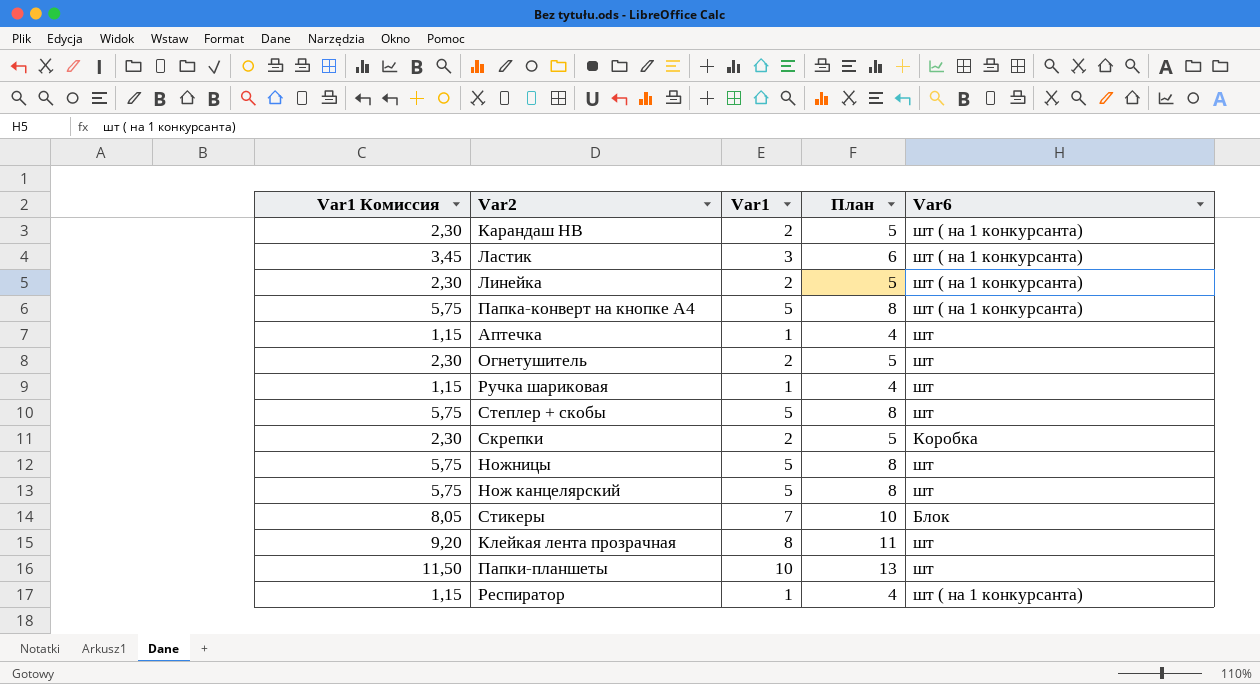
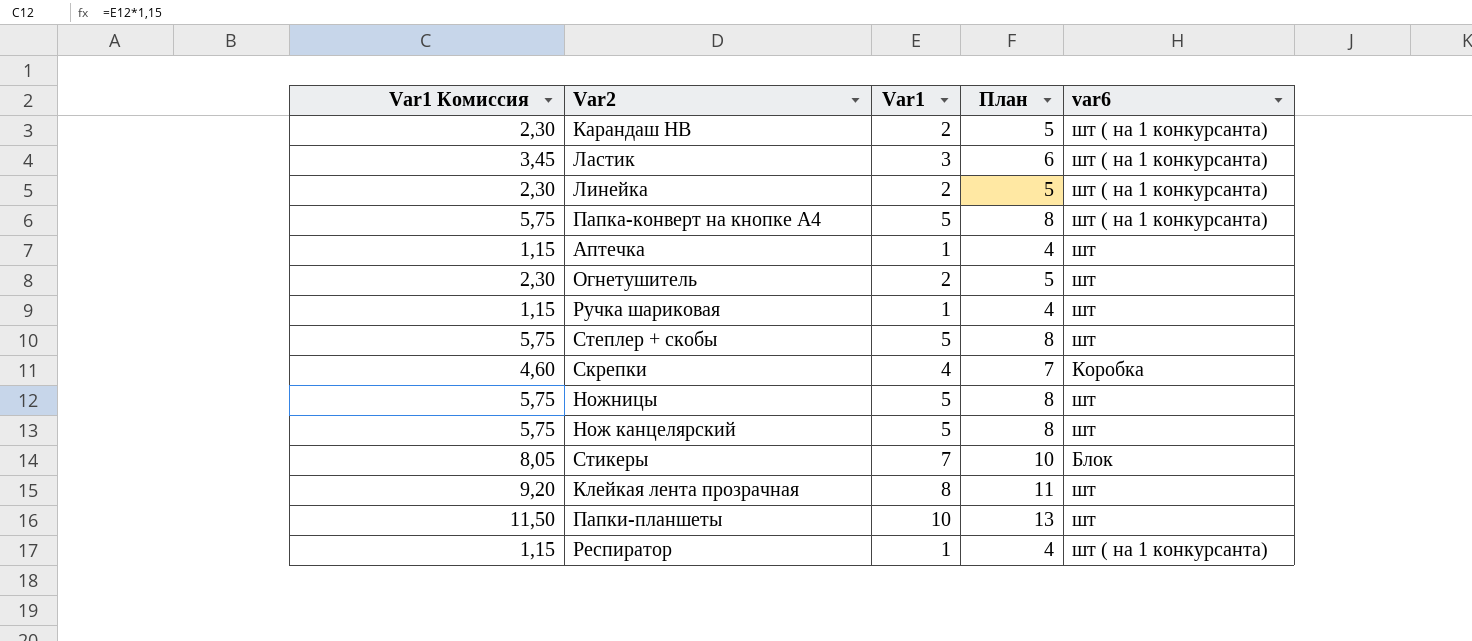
column name: Var6 -> var6
Скрепки | Var1 Комиссия: 2,30 -> 4,60
Скрепки | Var1: 2 -> 4
Скрепки | План: 5 -> 7

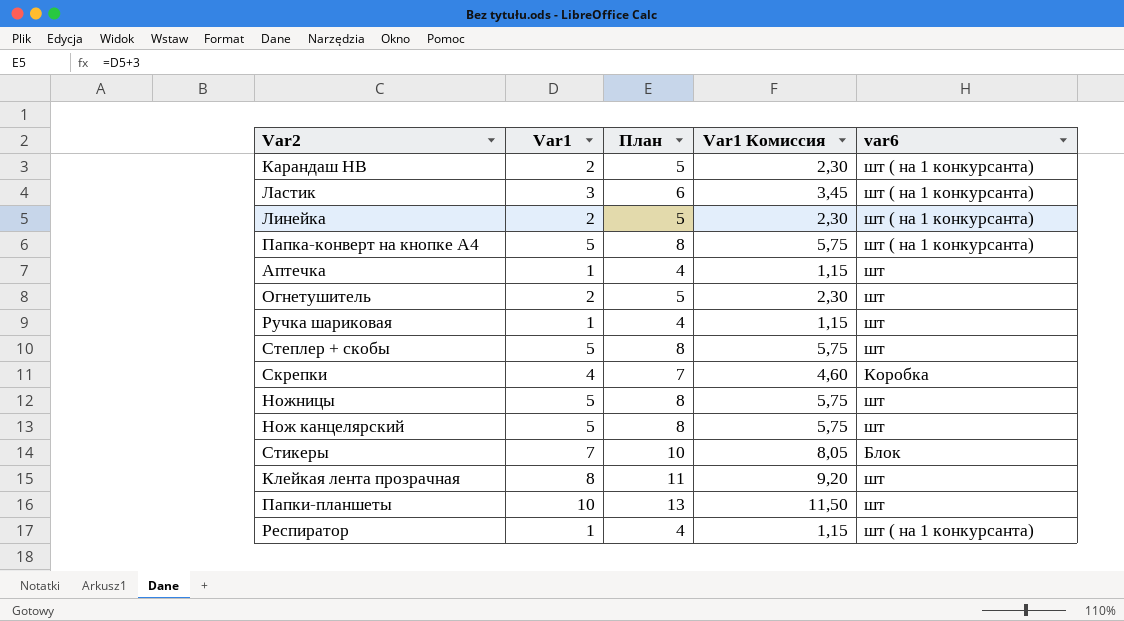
column Var1 Комиссия | position: 1 -> 4

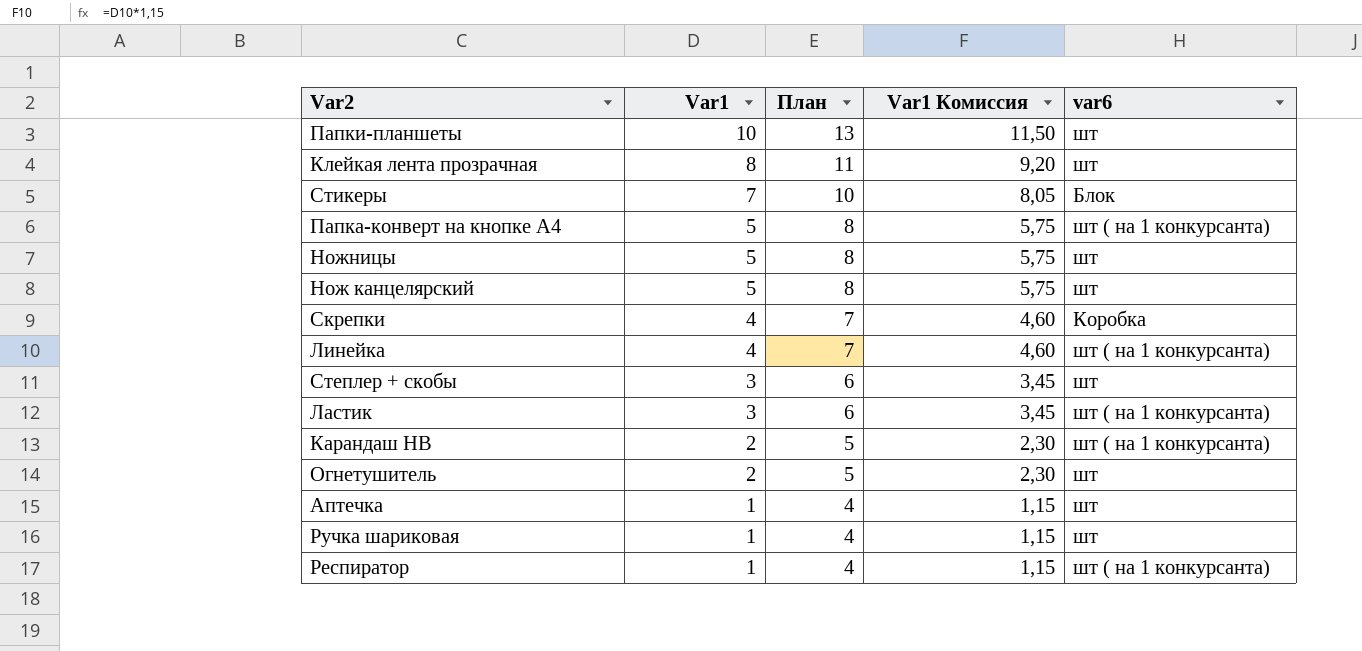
row order: none -> Var1 descending
Линейка | Var1: 2 -> 4
Линейка | План: 5 -> 7
Линейка | Var1 Комиссия: 2,30 -> 4,60
Степлер + скобы | Var1: 5 -> 3
Степлер + скобы | План: 8 -> 6
Степлер + скобы | Var1 Комиссия: 5,75 -> 3,45

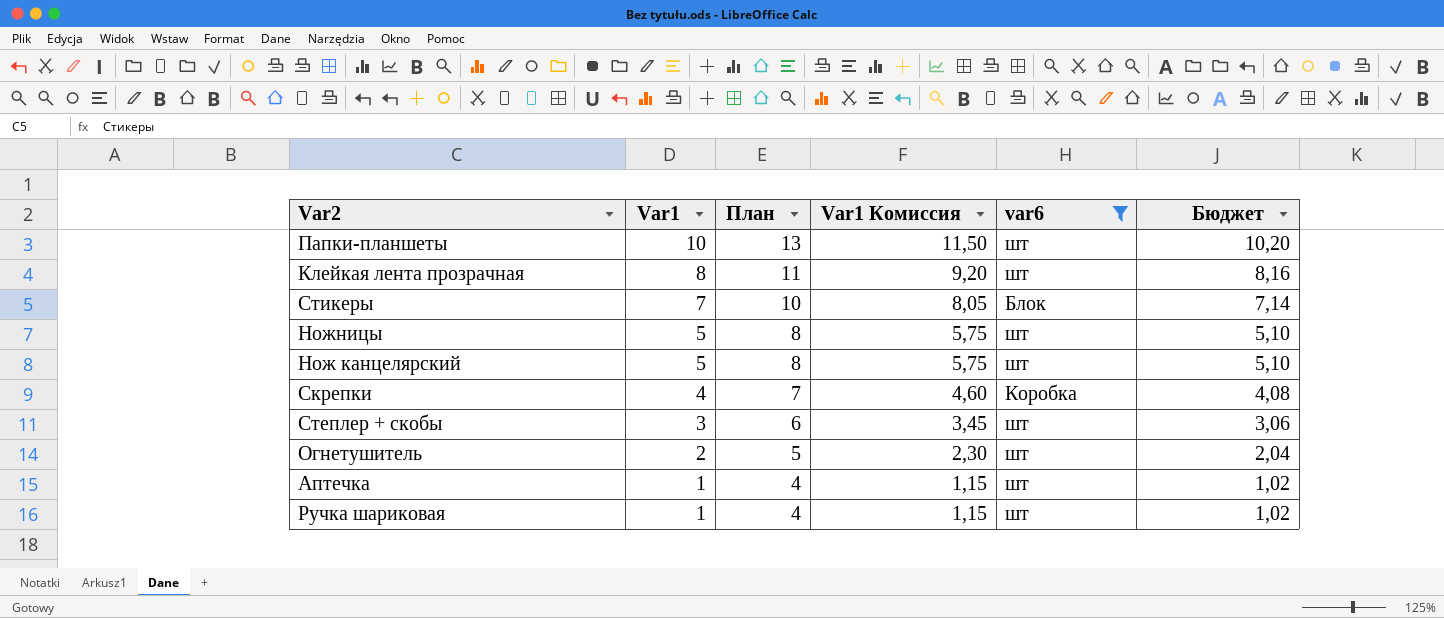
filter: none -> var6 != шт ( на 1 конкурсанта)
column Бюджет | formula: none -> [Var1] * 1,02

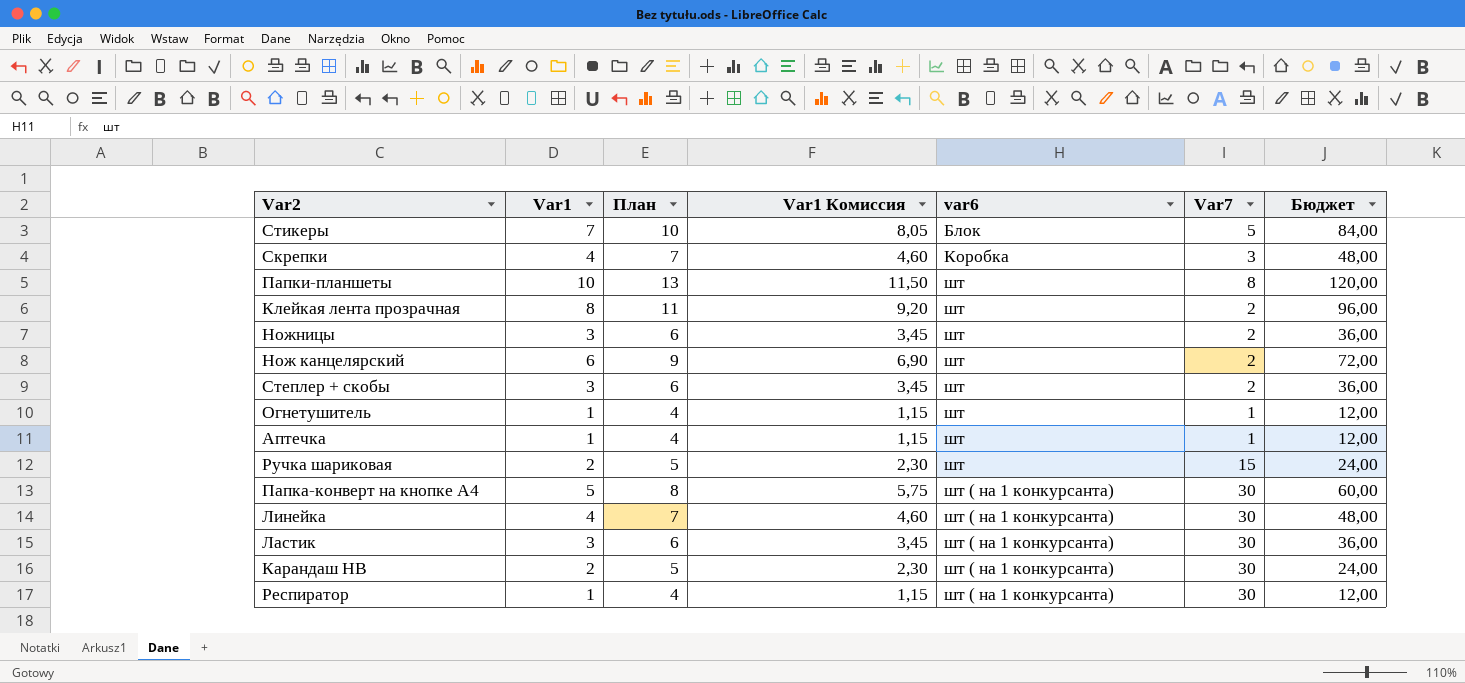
filter: var6 != шт ( на 1 конкурсанта) -> none
row order: Var1 descending -> var6 ascending
column Var7 | position: none -> 6
column Бюджет | formula: [Var1] * 1,02 -> [Var1] * 12
Ножницы | Var1: 5 -> 3
Ножницы | План: 8 -> 6
Ножницы | Var1 Комиссия: 5,75 -> 3,45
Нож канцелярский | Var1: 5 -> 6
Нож канцелярский | План: 8 -> 9
Нож канцелярский | Var1 Комиссия: 5,75 -> 6,90
Огнетушитель | Var1: 2 -> 1
Огнетушитель | План: 5 -> 4
Огнетушитель | Var1 Комиссия: 2,30 -> 1,15
Ручка шариковая | Var1: 1 -> 2
Ручка шариковая | План: 4 -> 5
Ручка шариковая | Var1 Комиссия: 1,15 -> 2,30

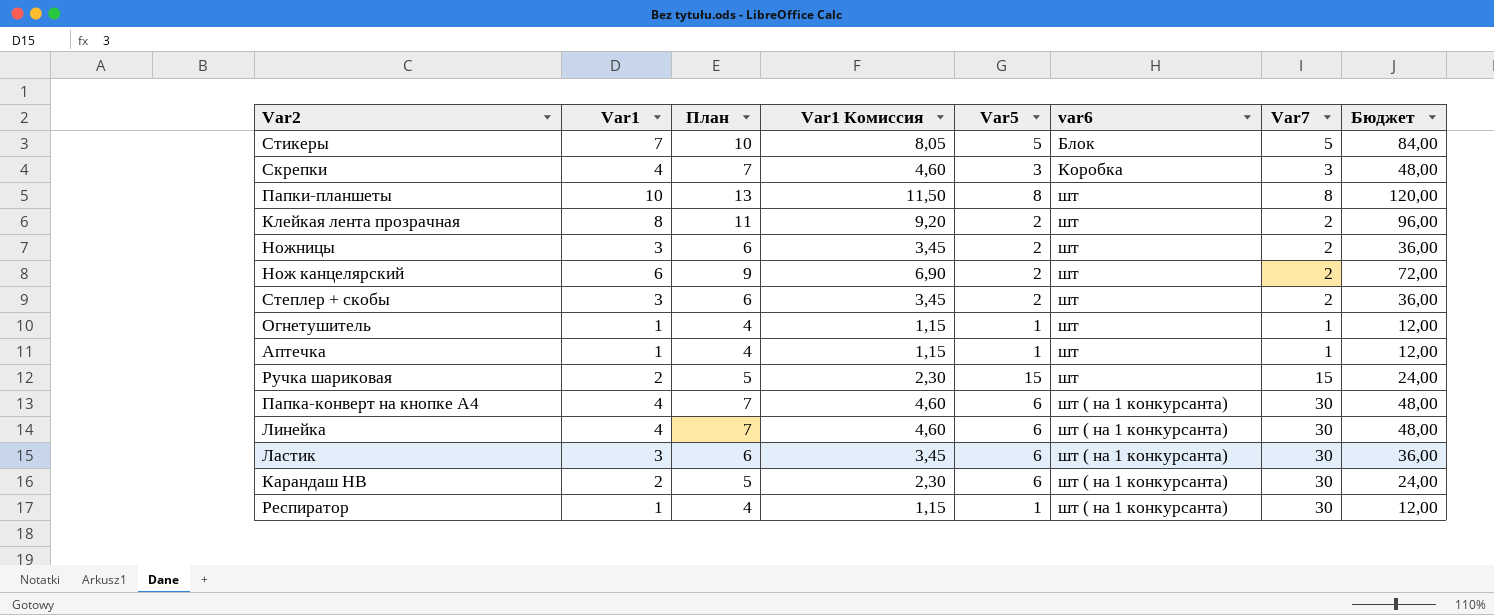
column Var5 | position: none -> 5
Папка-конверт на кнопке А4 | Var1: 5 -> 4
Папка-конверт на кнопке А4 | План: 8 -> 7
Папка-конверт на кнопке А4 | Var1 Комиссия: 5,75 -> 4,60
Папка-конверт на кнопке А4 | Бюджет: 60,00 -> 48,00

